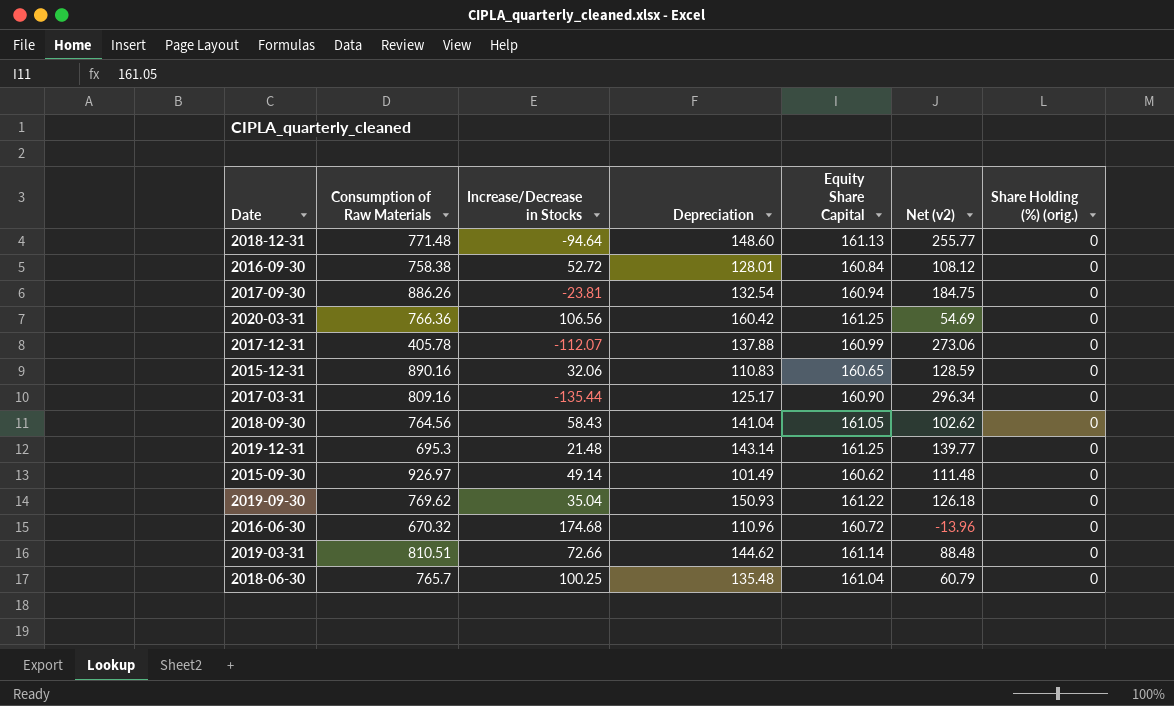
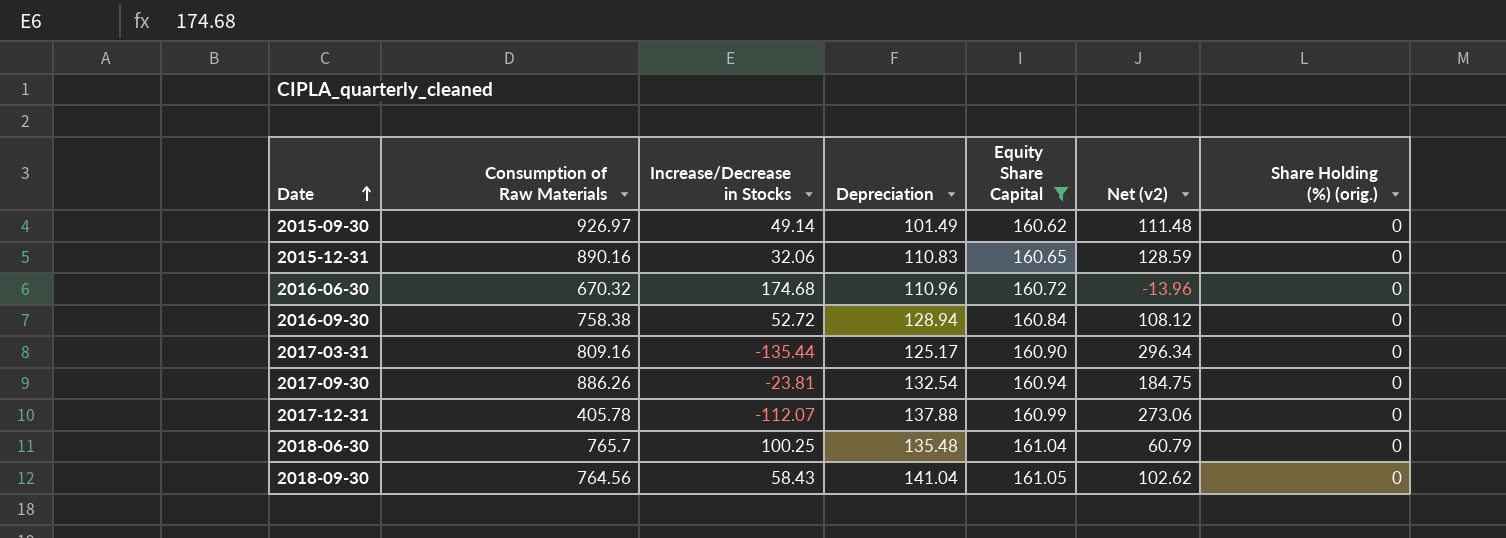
filter: none -> Equity Share Capital <= 161.05
row order: none -> Date ascending
2016-09-30 | Depreciation: 128.01 -> 128.94

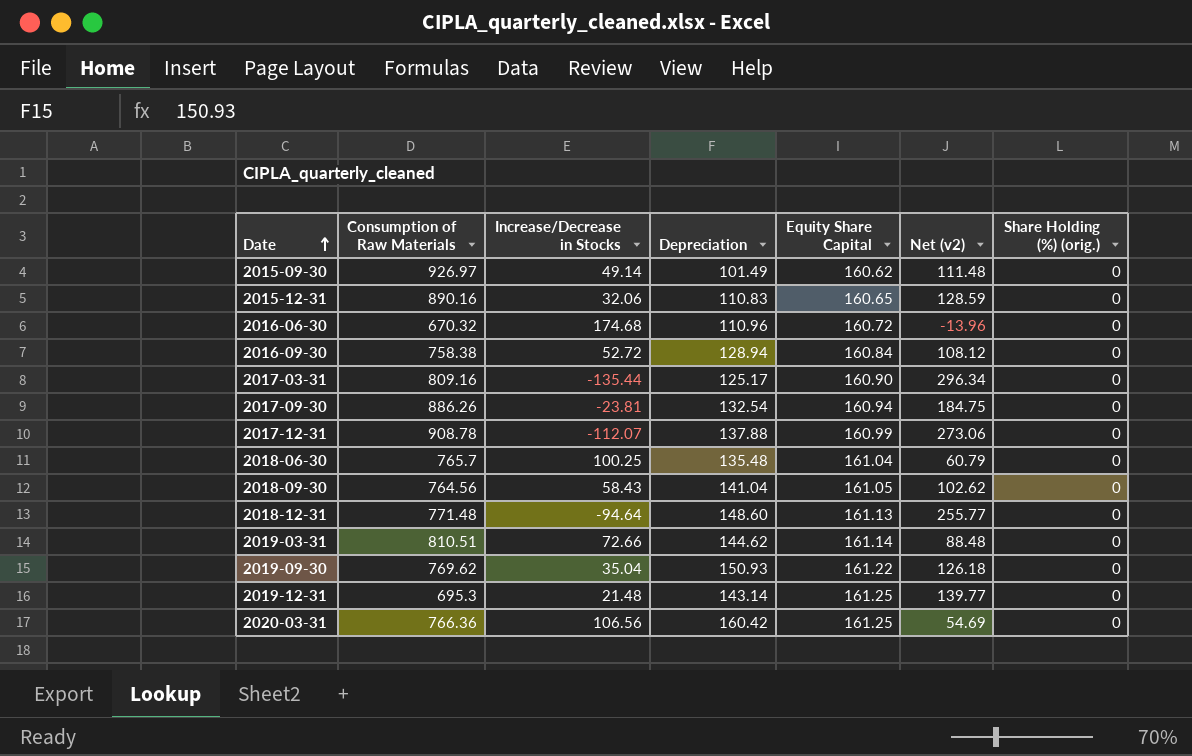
filter: Equity Share Capital <= 161.05 -> none
2017-12-31 | Consumption of Raw Materials: 405.78 -> 908.78

